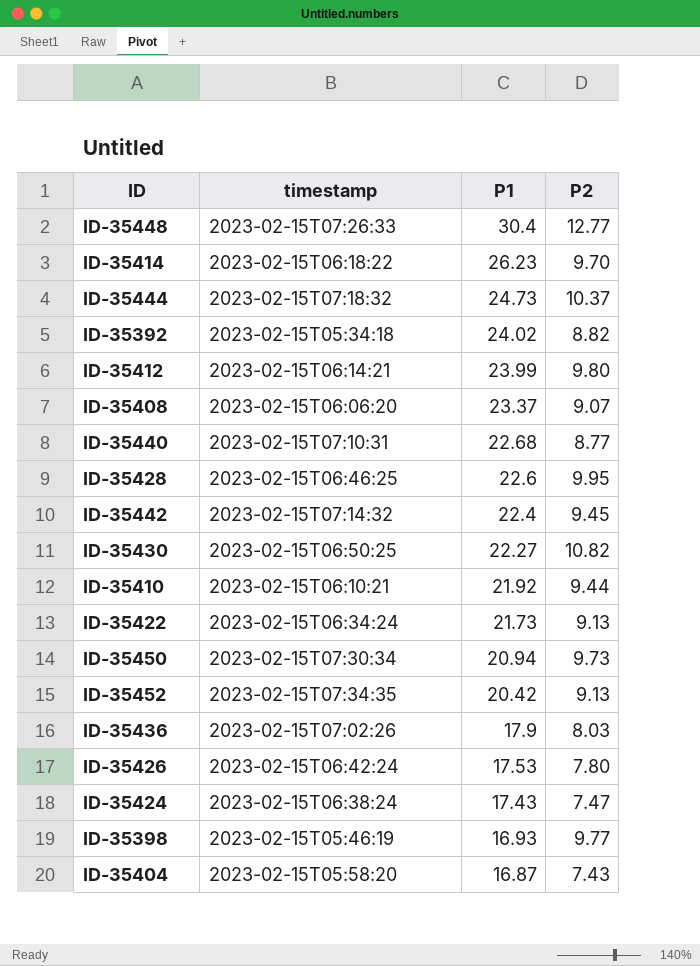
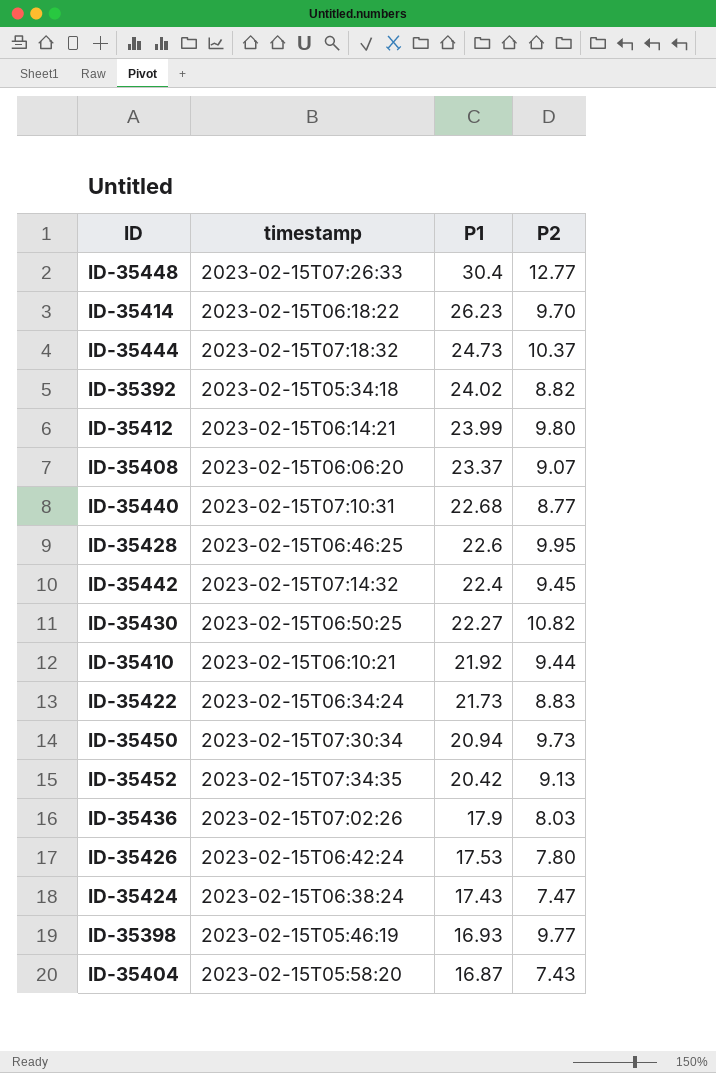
ID-35422 | P2: 9.13 -> 8.83

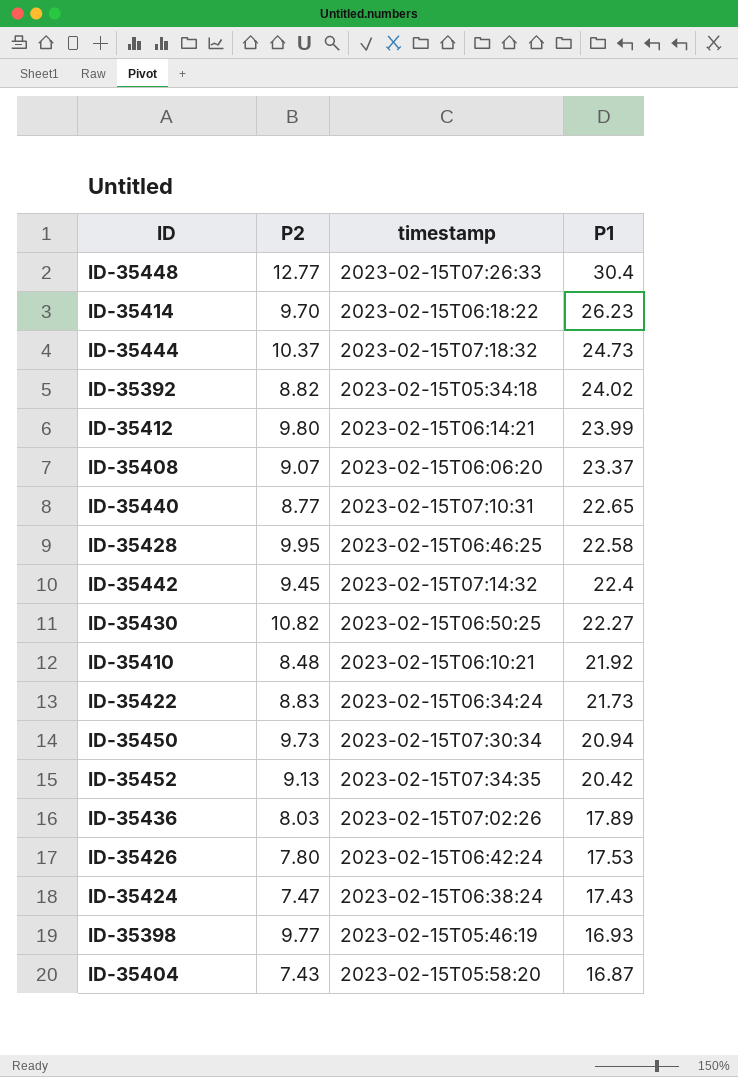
column P2 | position: 4 -> 2
ID-35440 | P1: 22.68 -> 22.65
ID-35428 | P1: 22.6 -> 22.58
ID-35410 | P2: 9.44 -> 8.48
ID-35436 | P1: 17.9 -> 17.89

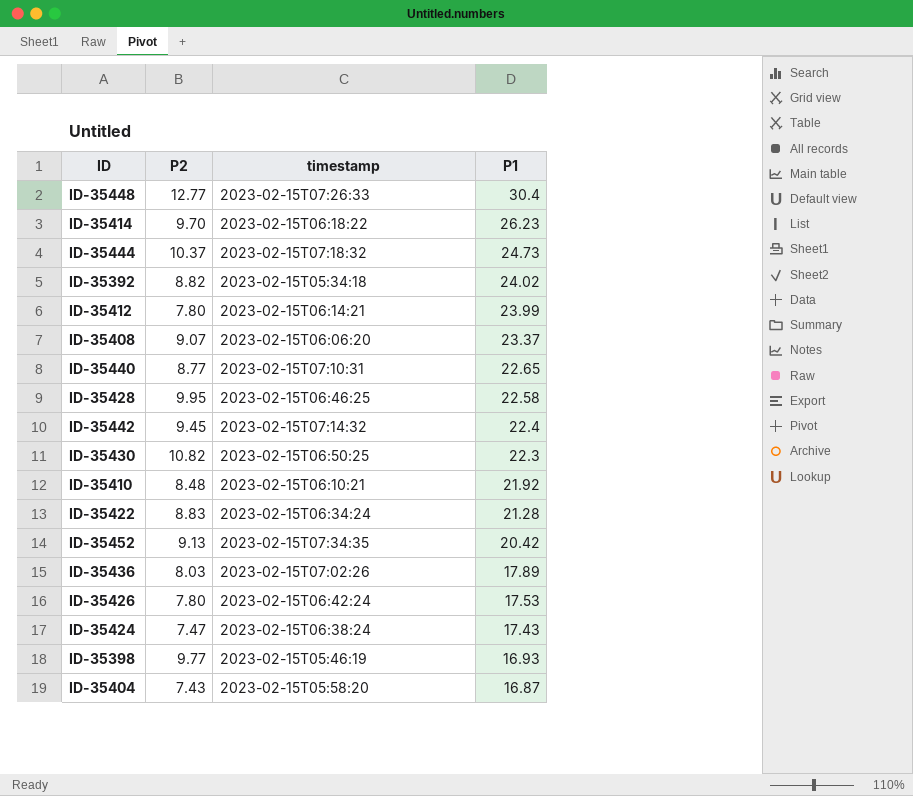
row ID-35450: 9.73 | 2023-02-15T07:30:34 | 20.94 -> none
ID-35412 | P2: 9.80 -> 7.80
ID-35430 | P1: 22.27 -> 22.3
ID-35422 | P1: 21.73 -> 21.28

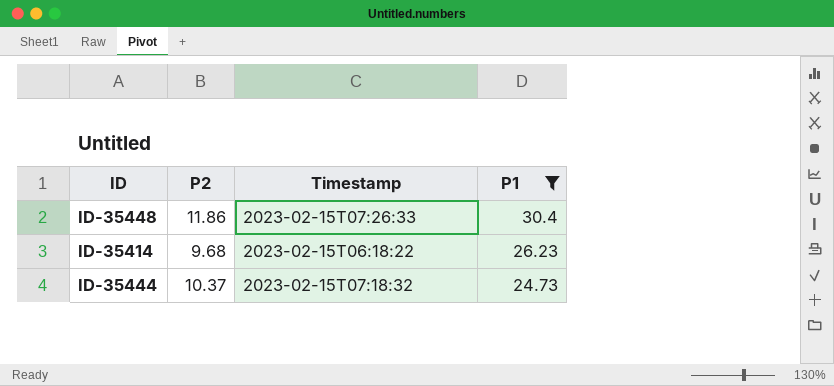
filter: none -> P1 >= 24.73
column name: timestamp -> Timestamp
ID-35448 | P2: 12.77 -> 11.86
ID-35414 | P2: 9.70 -> 9.68

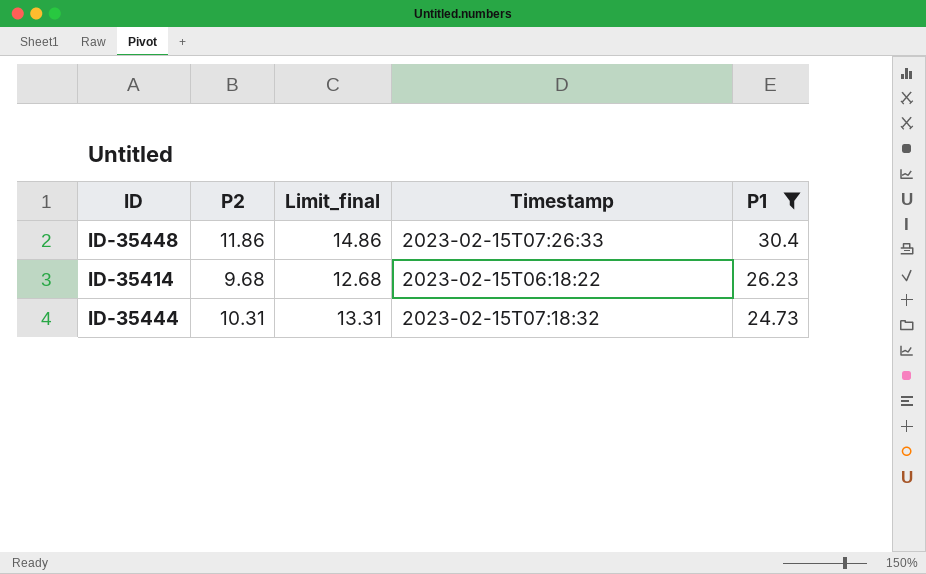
column Limit_final | formula: none -> [P2] + 3
ID-35444 | P2: 10.37 -> 10.31

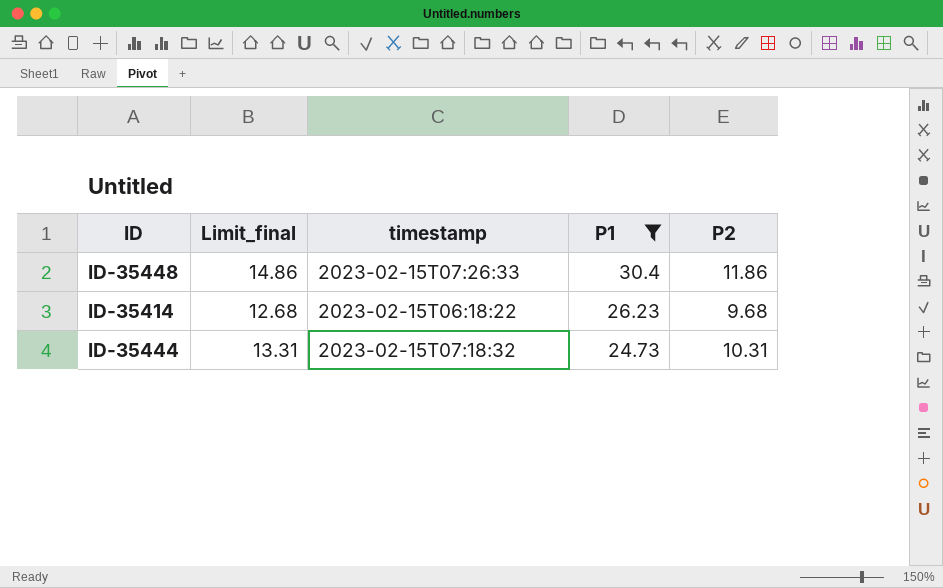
column name: Timestamp -> timestamp
column P2 | position: 2 -> 5

